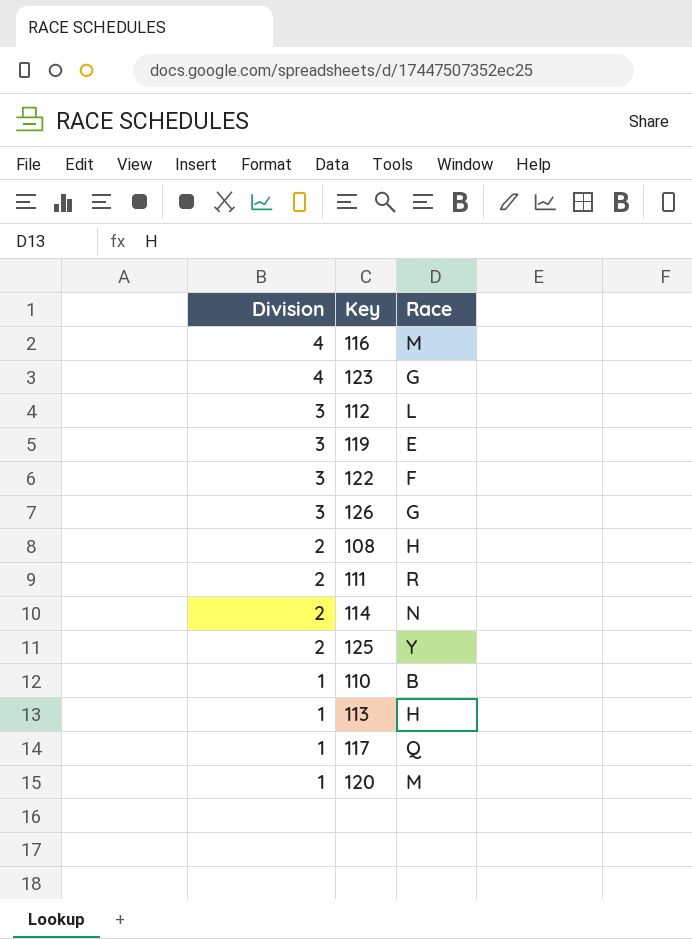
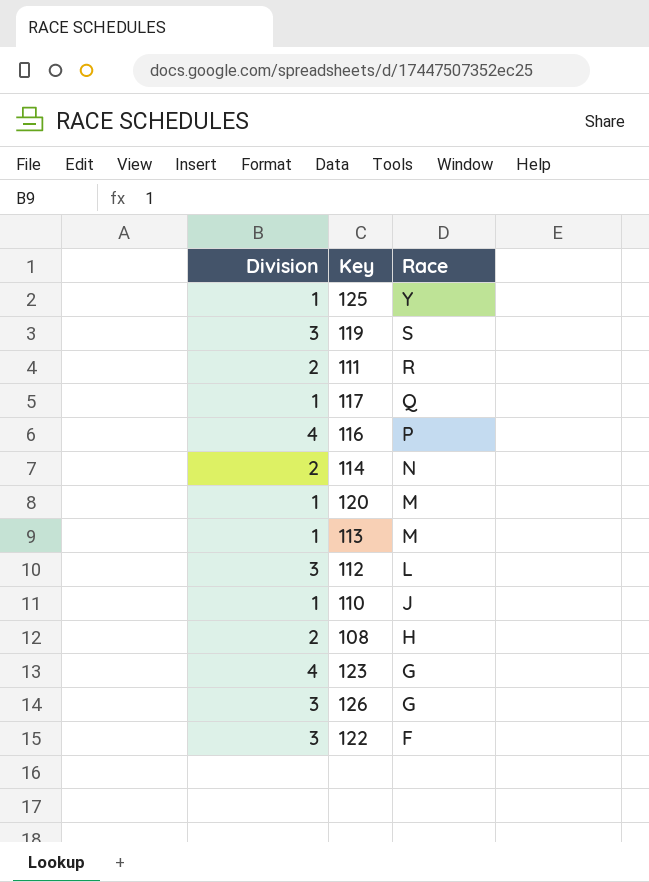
row order: Division descending -> Race descending
125 | Division: 2 -> 1
119 | Race: E -> S
116 | Race: M -> P
113 | Race: H -> M
110 | Race: B -> J

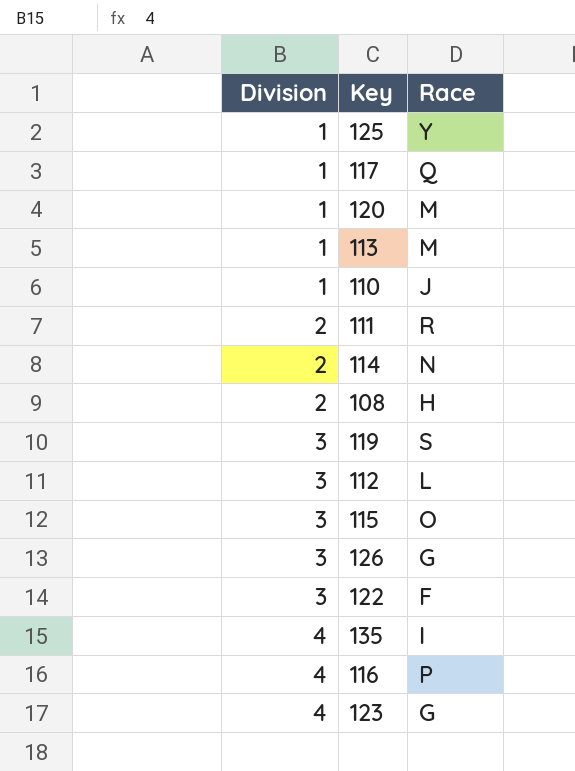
row order: Race descending -> Division ascending
row 115: none -> 3 | O
row 135: none -> 4 | I

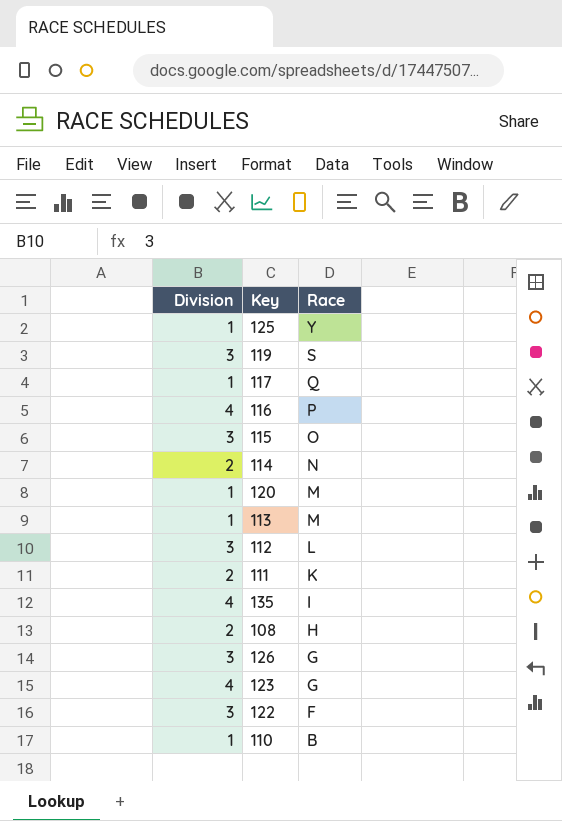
row order: Division ascending -> Race descending
111 | Race: R -> K
110 | Race: J -> B

